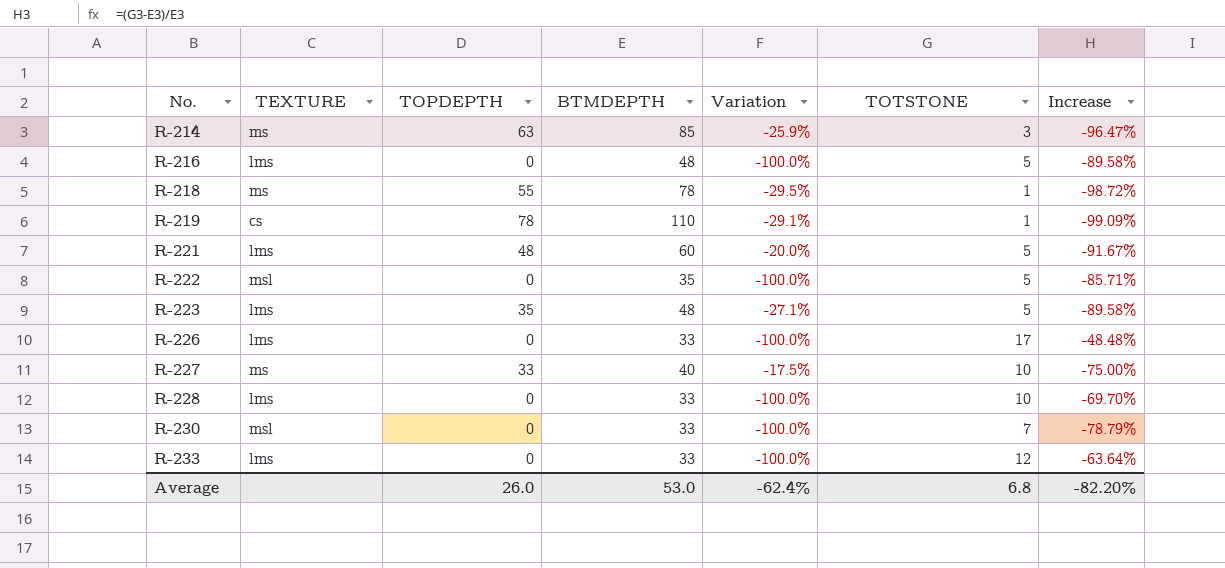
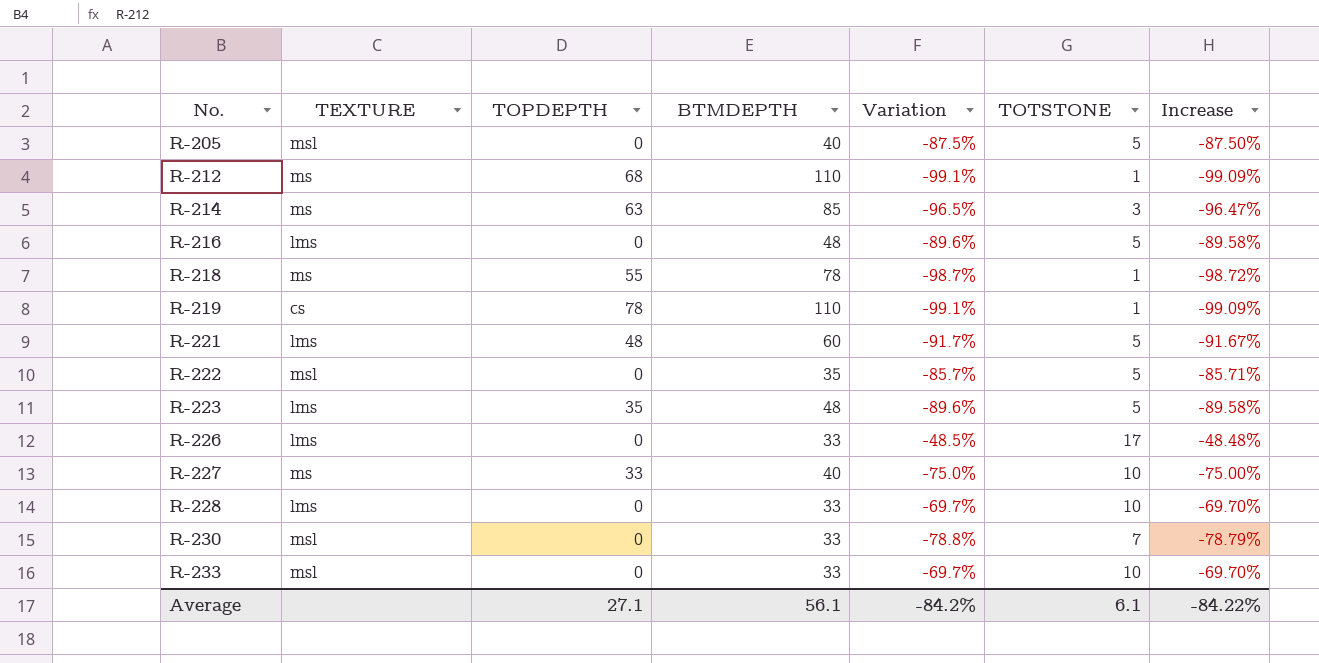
column Variation | formula: ([TOPDEPTH] - [BTMDEPTH]) / [BTMDEPTH] -> ([TOTSTONE] - [BTMDEPTH]) / [BTMDEPTH]
row R-205: none -> msl | 0 | 40 | -87.5% | 5 | -87.50%
row R-212: none -> ms | 68 | 110 | -99.1% | 1 | -99.09%
R-233 | TEXTURE: lms -> msl
R-233 | TOTSTONE: 12 -> 10
R-233 | Increase: -63.64% -> -69.70%
Average | TOPDEPTH: 26.0 -> 27.1
Average | BTMDEPTH: 53.0 -> 56.1
Average | Variation: -62.4% -> -84.2%
Average | TOTSTONE: 6.8 -> 6.1
Average | Increase: -82.20% -> -84.22%

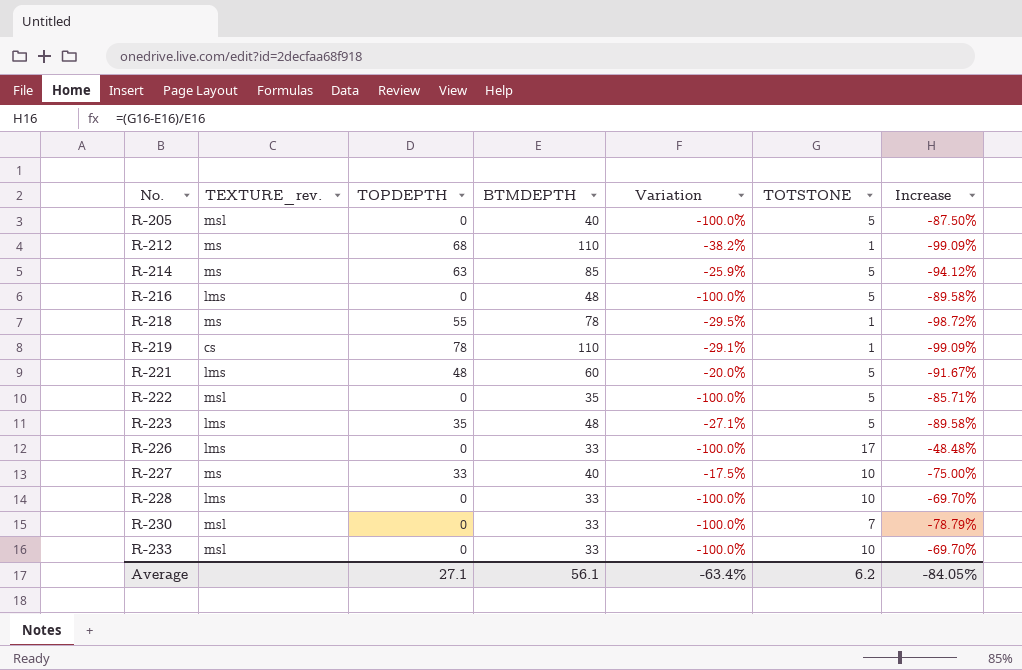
column name: TEXTURE -> TEXTURE_rev.
column Variation | formula: ([TOTSTONE] - [BTMDEPTH]) / [BTMDEPTH] -> ([TOPDEPTH] - [BTMDEPTH]) / [BTMDEPTH]
R-214 | TOTSTONE: 3 -> 5
R-214 | Increase: -96.47% -> -94.12%
Average | Variation: -84.2% -> -63.4%
Average | TOTSTONE: 6.1 -> 6.2
Average | Increase: -84.22% -> -84.05%

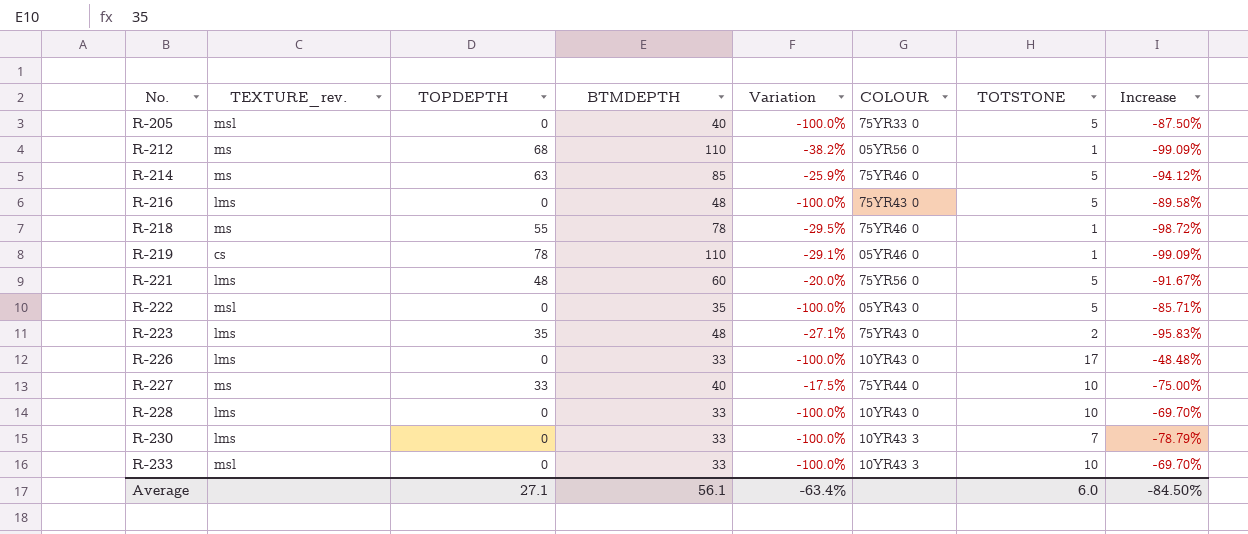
column COLOUR | position: none -> 6
R-223 | TOTSTONE: 5 -> 2
R-223 | Increase: -89.58% -> -95.83%
R-230 | TEXTURE_rev.: msl -> lms
Average | TOTSTONE: 6.2 -> 6.0
Average | Increase: -84.05% -> -84.50%

